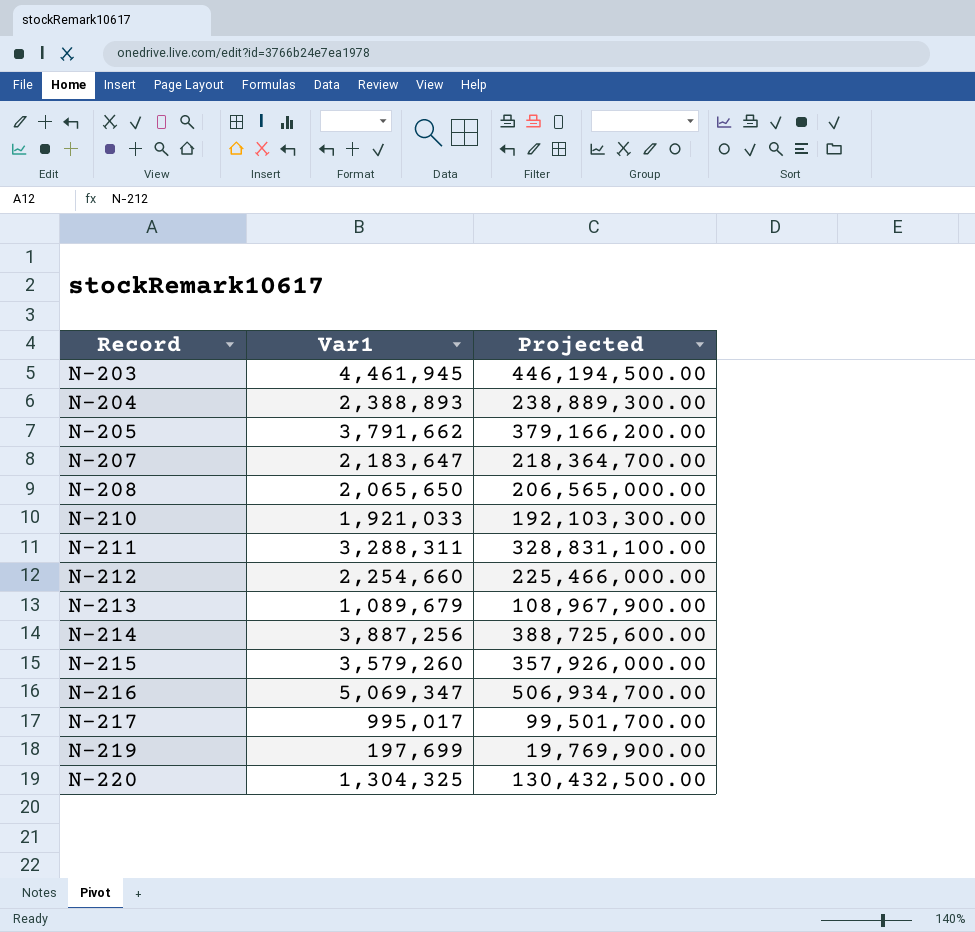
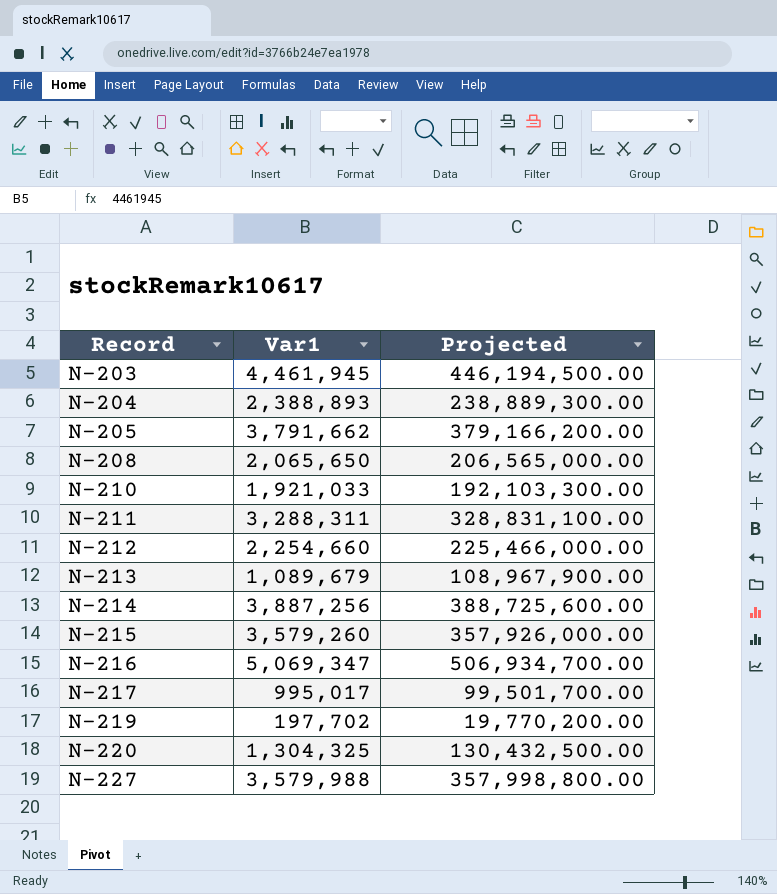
row N-207: 2,183,647 | 218,364,700.00 -> none
N-219 | Var1: 197,699 -> 197,702
N-219 | Projected: 19,769,900.00 -> 19,770,200.00
row N-227: none -> 3,579,988 | 357,998,800.00

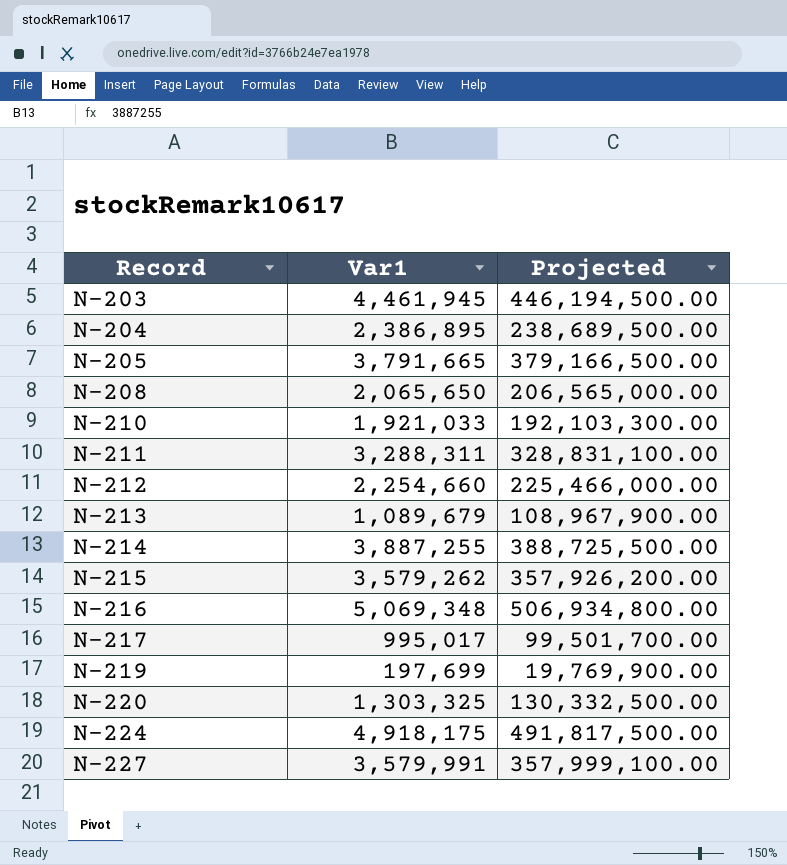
N-204 | Var1: 2,388,893 -> 2,386,895
N-204 | Projected: 238,889,300.00 -> 238,689,500.00
N-205 | Var1: 3,791,662 -> 3,791,665
N-205 | Projected: 379,166,200.00 -> 379,166,500.00
N-214 | Var1: 3,887,256 -> 3,887,255
N-214 | Projected: 388,725,600.00 -> 388,725,500.00
N-215 | Var1: 3,579,260 -> 3,579,262
N-215 | Projected: 357,926,000.00 -> 357,926,200.00
N-216 | Var1: 5,069,347 -> 5,069,348
N-216 | Projected: 506,934,700.00 -> 506,934,800.00
N-219 | Var1: 197,702 -> 197,699
N-219 | Projected: 19,770,200.00 -> 19,769,900.00
N-220 | Var1: 1,304,325 -> 1,303,325
N-220 | Projected: 130,432,500.00 -> 130,332,500.00
row N-224: none -> 4,918,175 | 491,817,500.00
N-227 | Var1: 3,579,988 -> 3,579,991
N-227 | Projected: 357,998,800.00 -> 357,999,100.00

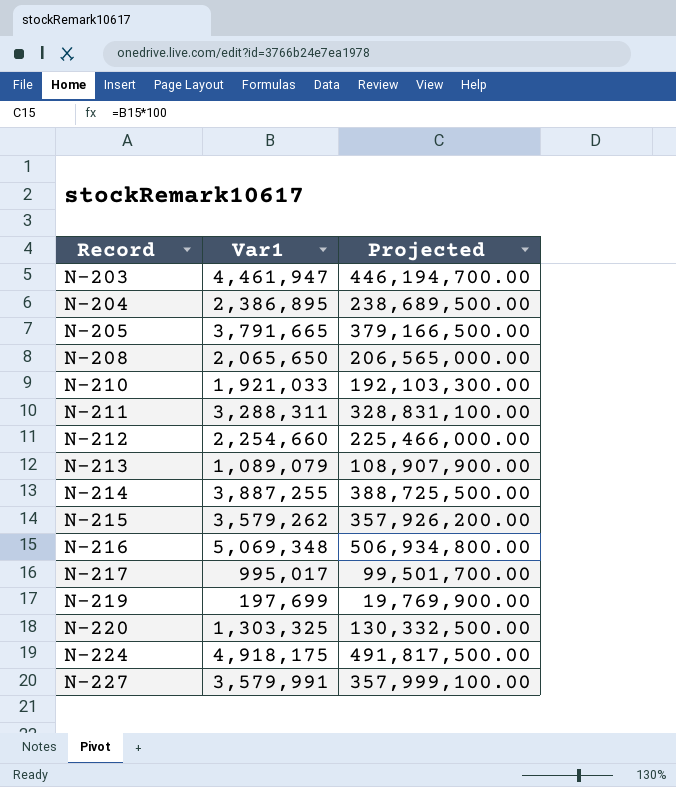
N-203 | Var1: 4,461,945 -> 4,461,947
N-203 | Projected: 446,194,500.00 -> 446,194,700.00
N-213 | Var1: 1,089,679 -> 1,089,079
N-213 | Projected: 108,967,900.00 -> 108,907,900.00

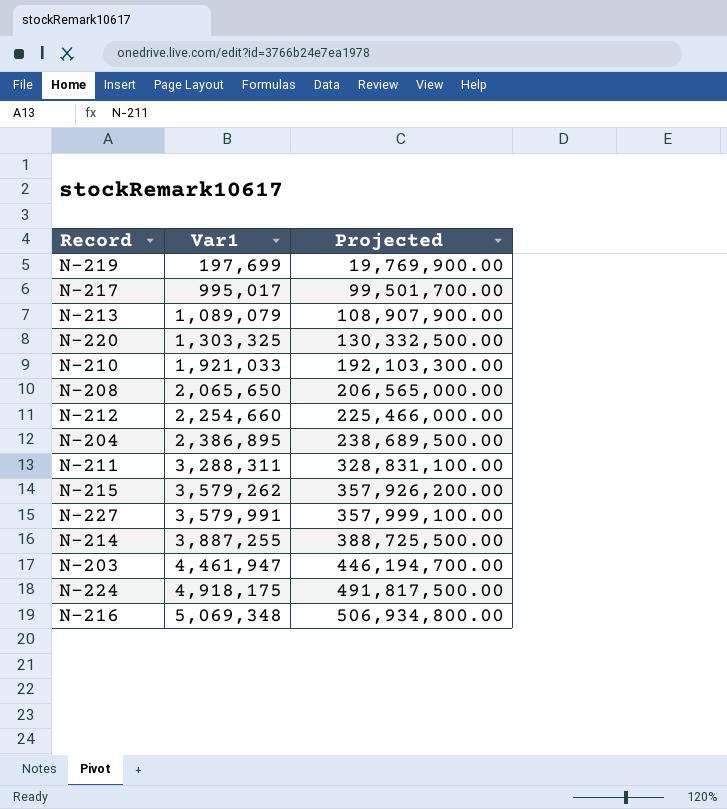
row order: Record ascending -> Var1 ascending
row N-205: 3,791,665 | 379,166,500.00 -> none

